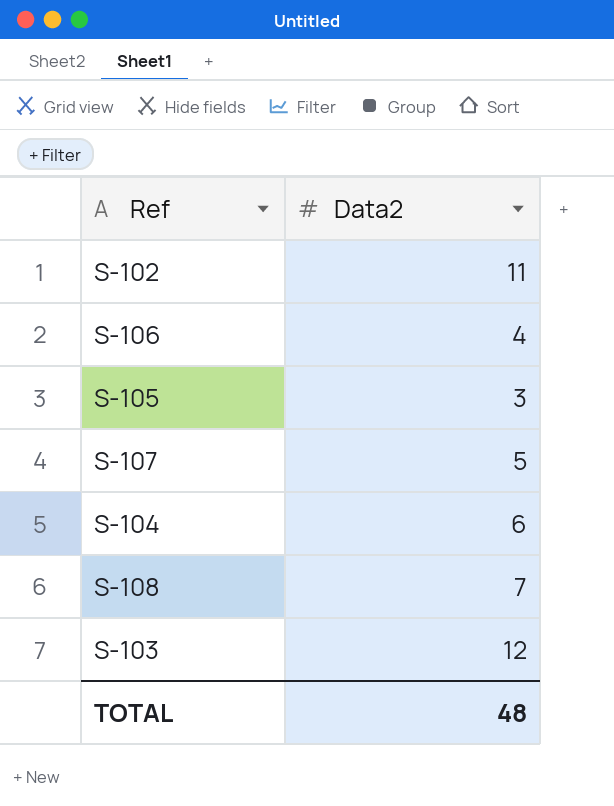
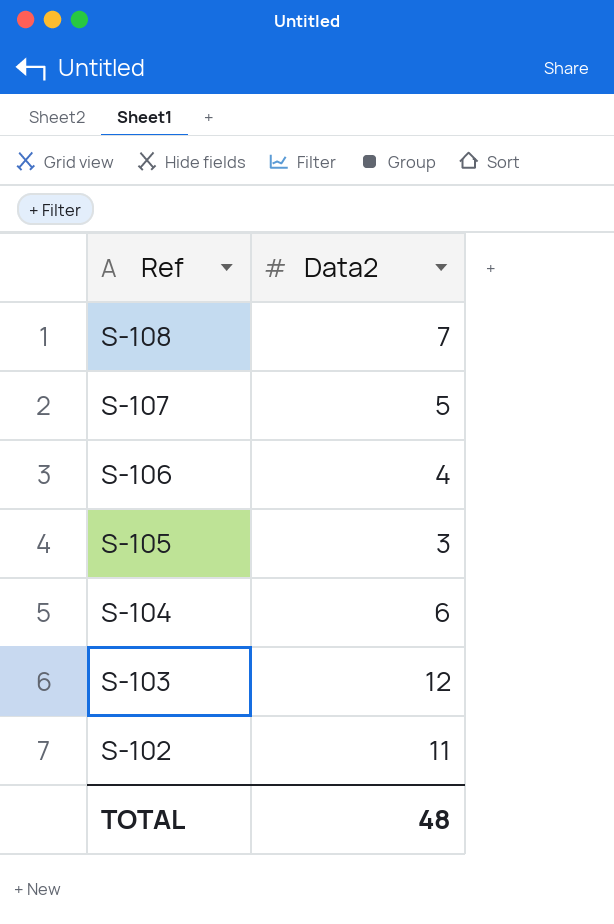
row order: none -> Ref descending

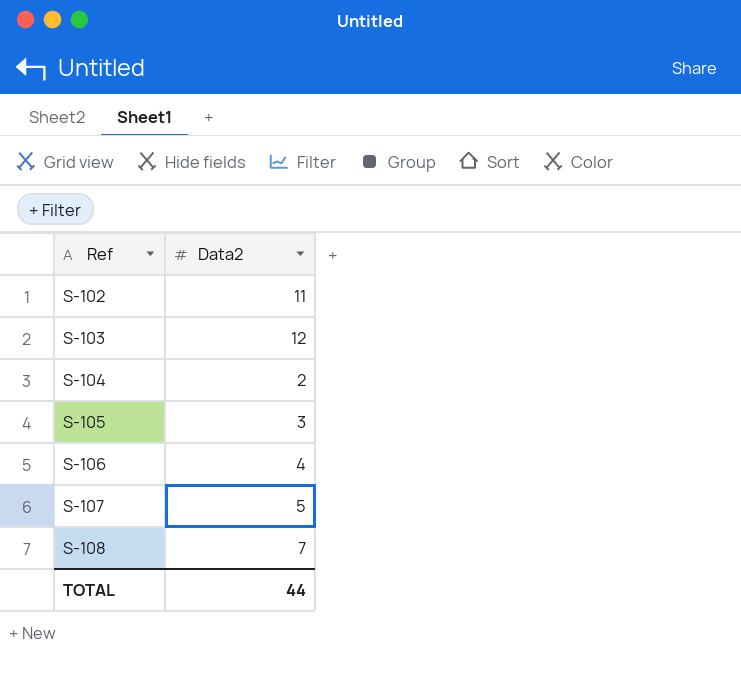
row order: Ref descending -> Ref ascending
S-104 | Data2: 6 -> 2
TOTAL | Data2: 48 -> 44

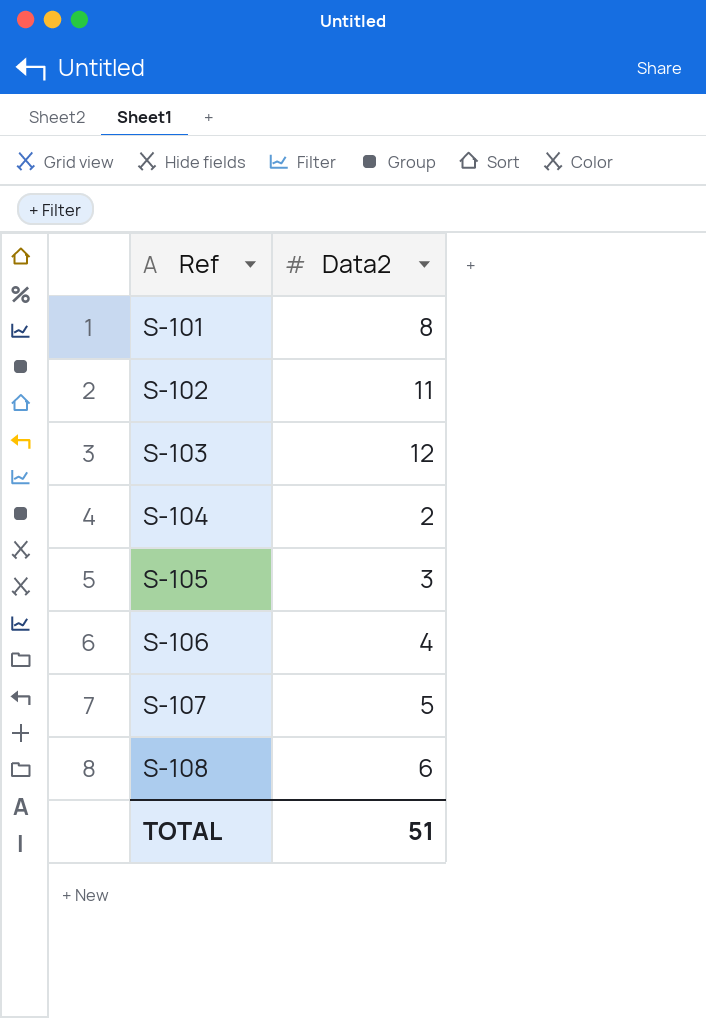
row S-101: none -> 8
S-108 | Data2: 7 -> 6
TOTAL | Data2: 44 -> 51

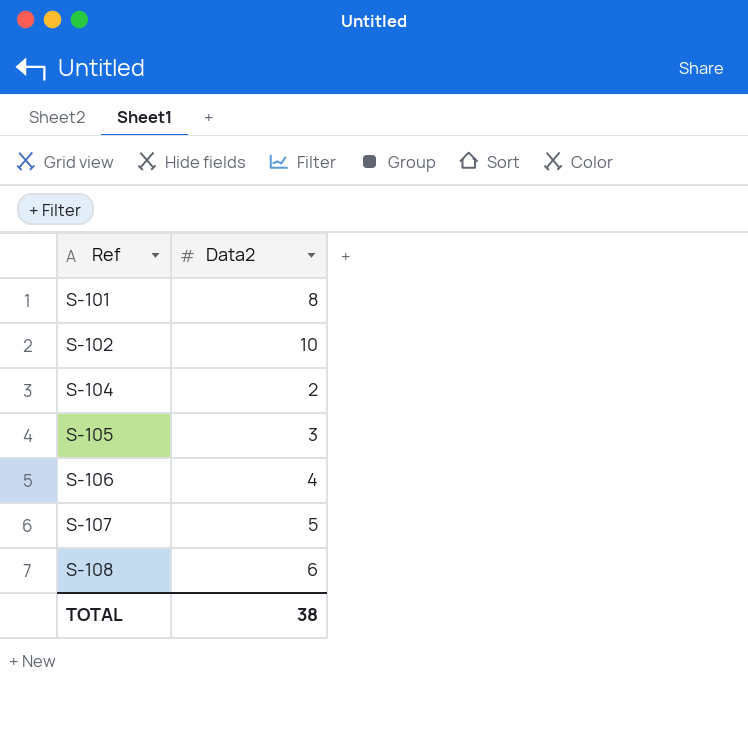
row S-103: 12 -> none
S-102 | Data2: 11 -> 10
TOTAL | Data2: 51 -> 38

